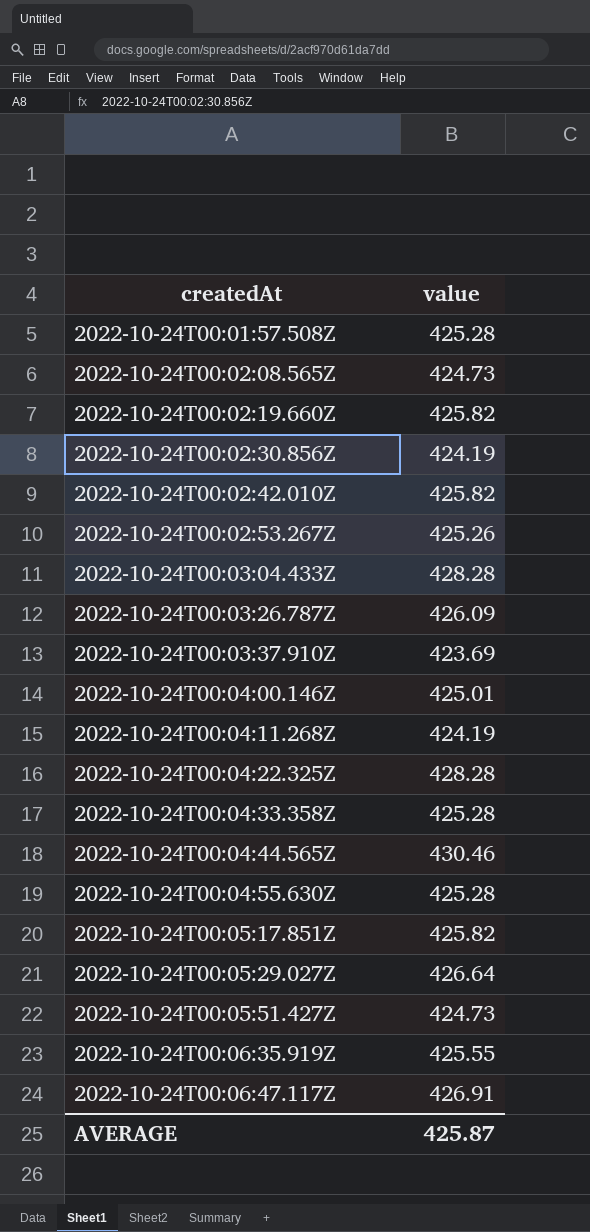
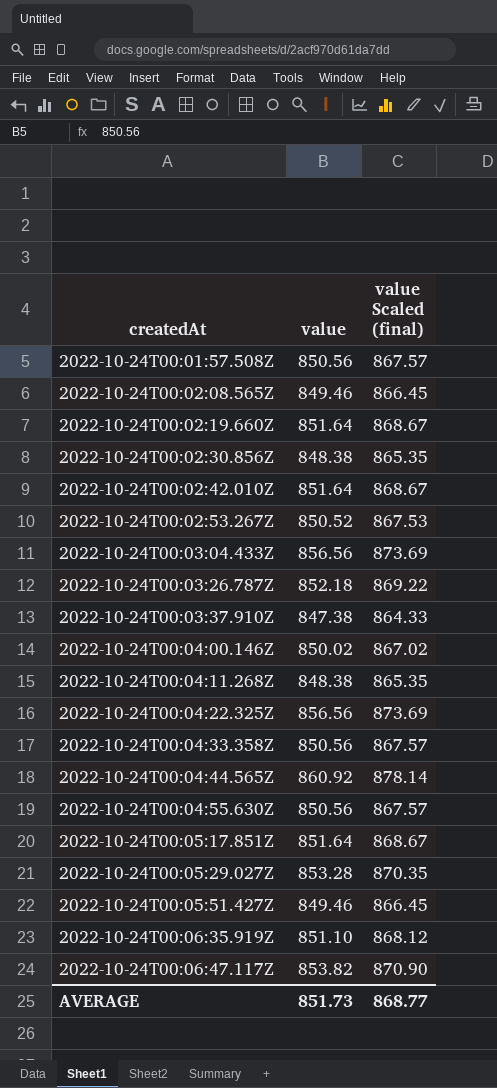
column value Scaled (final) | formula: none -> [value] * 1.02
2022-10-24T00:01:57.508Z | value: 425.28 -> 850.56
2022-10-24T00:02:08.565Z | value: 424.73 -> 849.46
2022-10-24T00:02:19.660Z | value: 425.82 -> 851.64
2022-10-24T00:02:30.856Z | value: 424.19 -> 848.38
2022-10-24T00:02:42.010Z | value: 425.82 -> 851.64
2022-10-24T00:02:53.267Z | value: 425.26 -> 850.52
2022-10-24T00:03:04.433Z | value: 428.28 -> 856.56
2022-10-24T00:03:26.787Z | value: 426.09 -> 852.18
2022-10-24T00:03:37.910Z | value: 423.69 -> 847.38
2022-10-24T00:04:00.146Z | value: 425.01 -> 850.02
2022-10-24T00:04:11.268Z | value: 424.19 -> 848.38
2022-10-24T00:04:22.325Z | value: 428.28 -> 856.56
2022-10-24T00:04:33.358Z | value: 425.28 -> 850.56
2022-10-24T00:04:44.565Z | value: 430.46 -> 860.92
2022-10-24T00:04:55.630Z | value: 425.28 -> 850.56
2022-10-24T00:05:17.851Z | value: 425.82 -> 851.64
2022-10-24T00:05:29.027Z | value: 426.64 -> 853.28
2022-10-24T00:05:51.427Z | value: 424.73 -> 849.46
2022-10-24T00:06:35.919Z | value: 425.55 -> 851.10
2022-10-24T00:06:47.117Z | value: 426.91 -> 853.82
AVERAGE | value: 425.87 -> 851.73

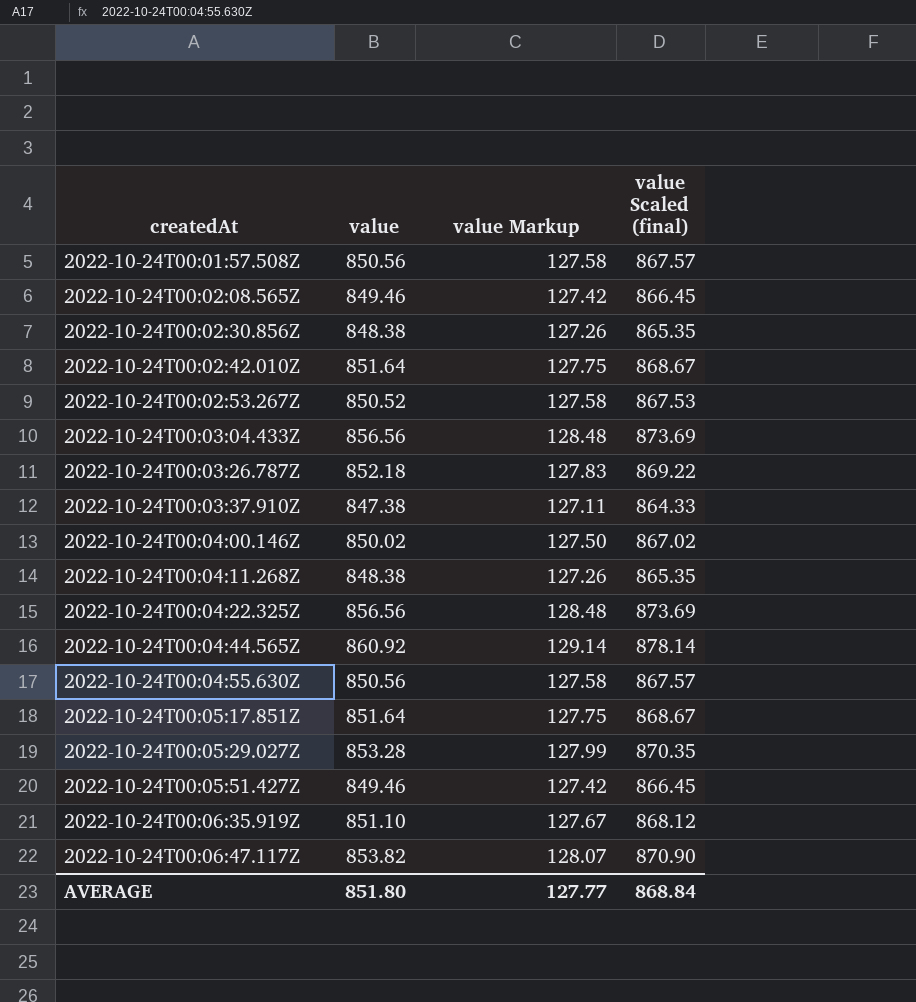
column value Markup | formula: none -> [value] * 0.15
row 2022-10-24T00:02:19.660Z: 851.64 | 868.67 -> none
row 2022-10-24T00:04:33.358Z: 850.56 | 867.57 -> none
AVERAGE | value: 851.73 -> 851.80
AVERAGE | value Scaled (final): 868.77 -> 868.84

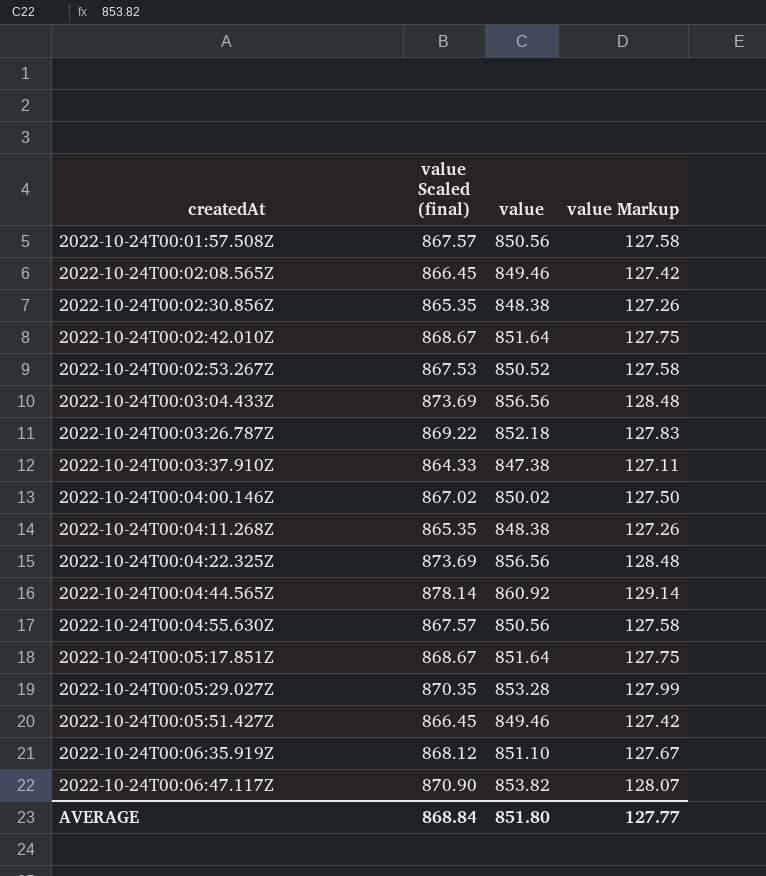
column value Scaled (final) | position: 4 -> 2

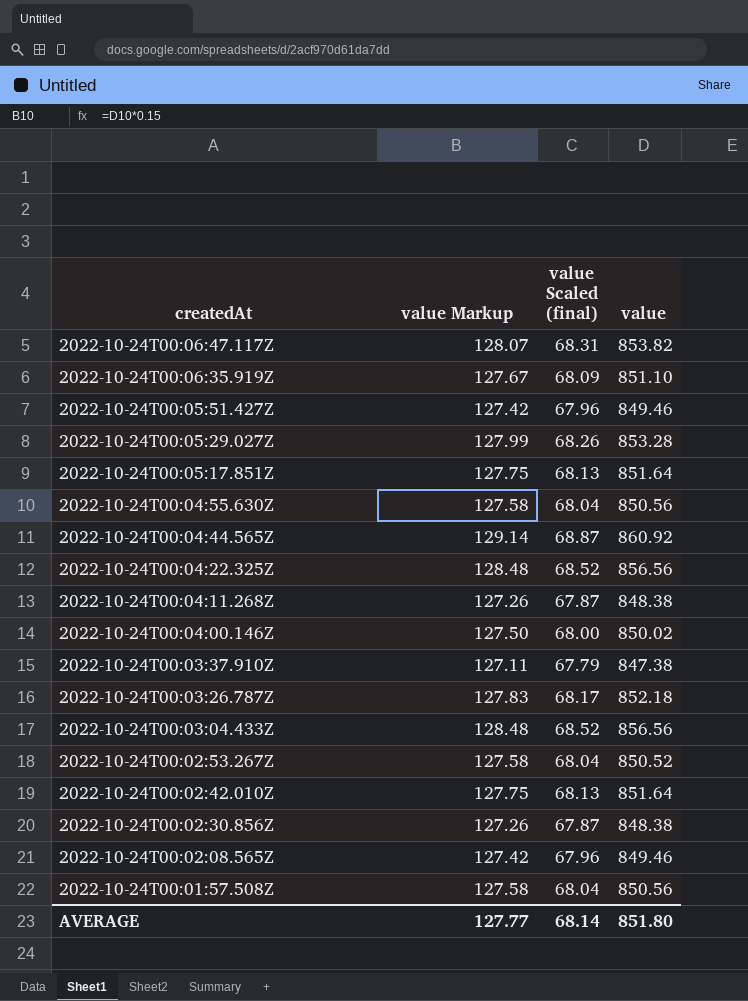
row order: createdAt ascending -> createdAt descending
column value Markup | position: 4 -> 2
column value Scaled (final) | formula: [value] * 1.02 -> [value] * 0.08
AVERAGE | value Scaled (final): 868.84 -> 68.14

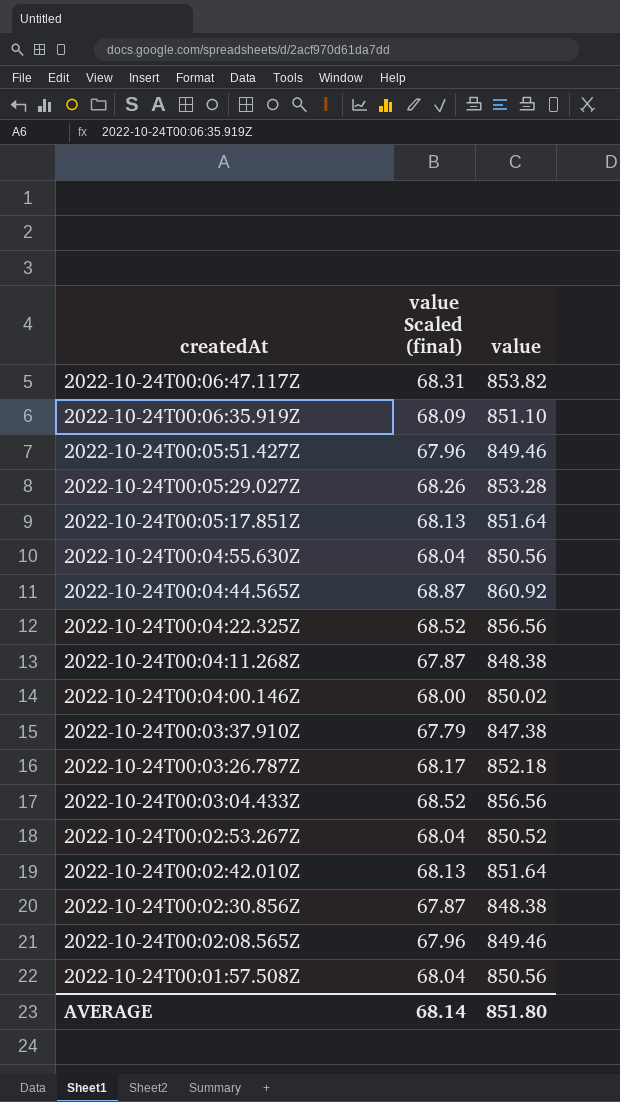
column value Markup | formula: [value] * 0.15 -> none

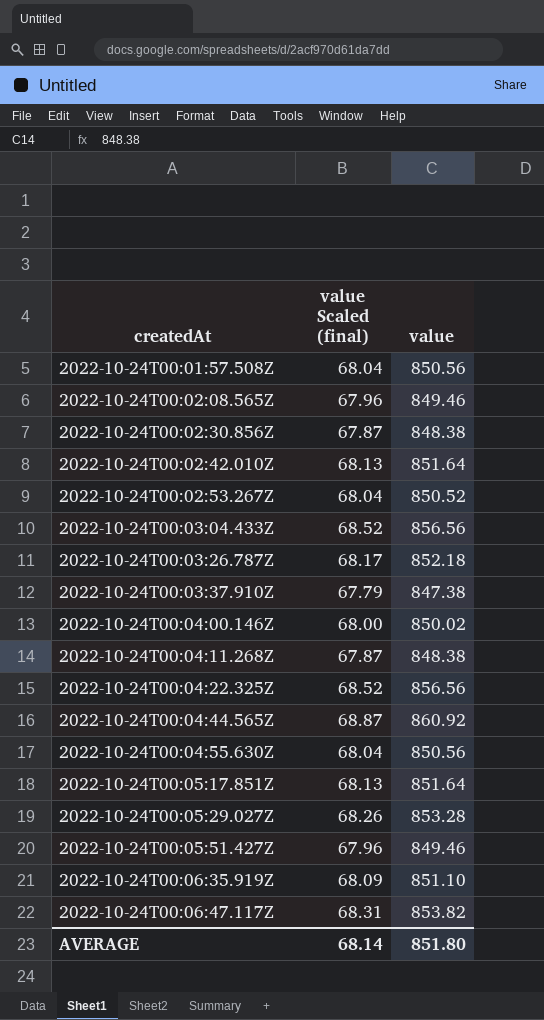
row order: createdAt descending -> createdAt ascending

